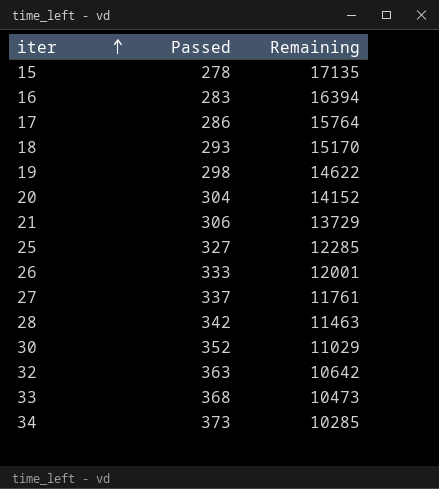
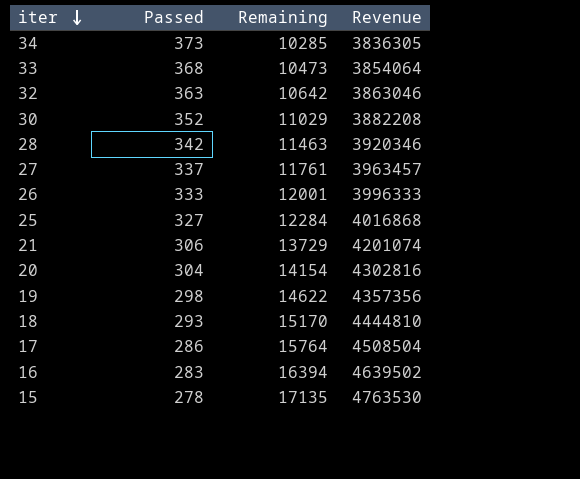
row order: iter ascending -> iter descending
column Revenue | formula: none -> [Passed] * [Remaining]
25 | Remaining: 12285 -> 12284
20 | Remaining: 14152 -> 14154

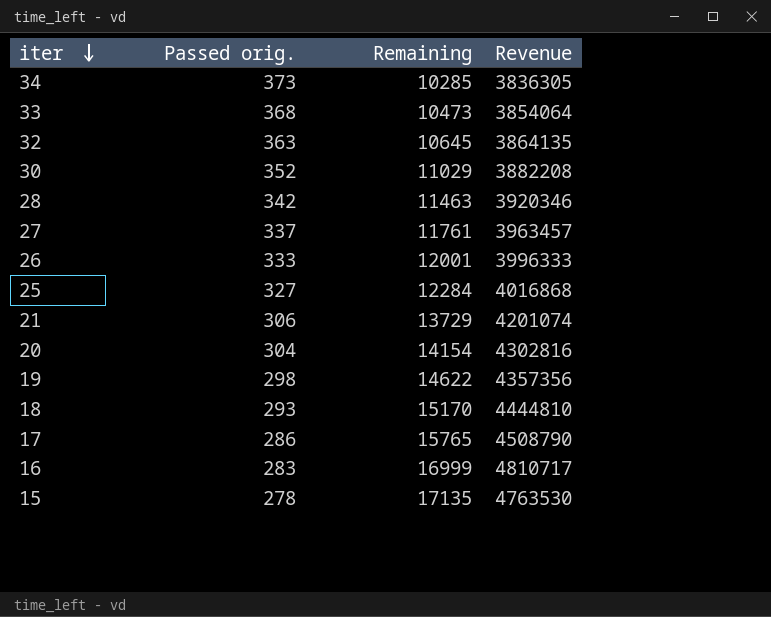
column name: Passed -> Passed orig.
32 | Remaining: 10642 -> 10645
32 | Revenue: 3863046 -> 3864135
17 | Remaining: 15764 -> 15765
17 | Revenue: 4508504 -> 4508790
16 | Remaining: 16394 -> 16999
16 | Revenue: 4639502 -> 4810717

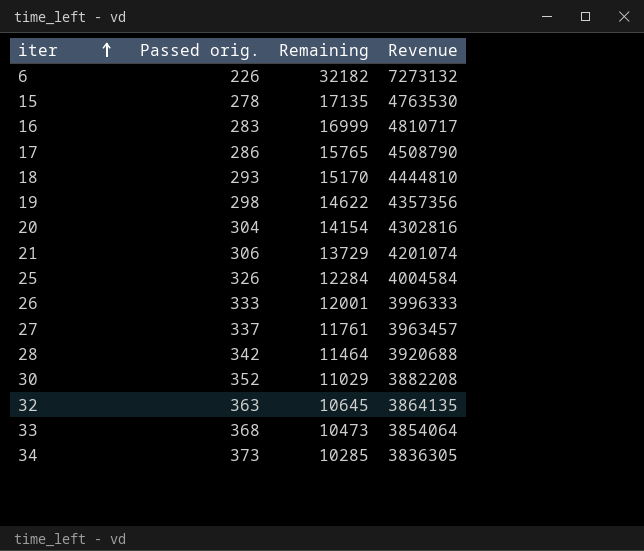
row order: iter descending -> iter ascending
row 6: none -> 226 | 32182 | 7273132
25 | Passed orig.: 327 -> 326
25 | Revenue: 4016868 -> 4004584
28 | Remaining: 11463 -> 11464
28 | Revenue: 3920346 -> 3920688

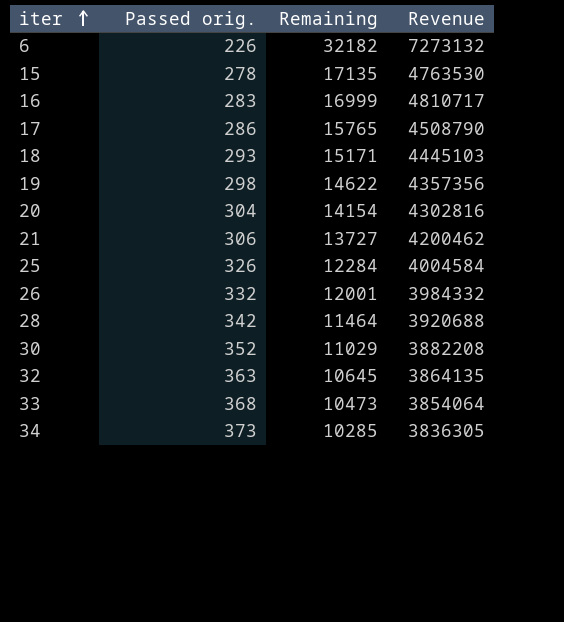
row 27: 337 | 11761 | 3963457 -> none
18 | Remaining: 15170 -> 15171
18 | Revenue: 4444810 -> 4445103
21 | Remaining: 13729 -> 13727
21 | Revenue: 4201074 -> 4200462
26 | Passed orig.: 333 -> 332
26 | Revenue: 3996333 -> 3984332

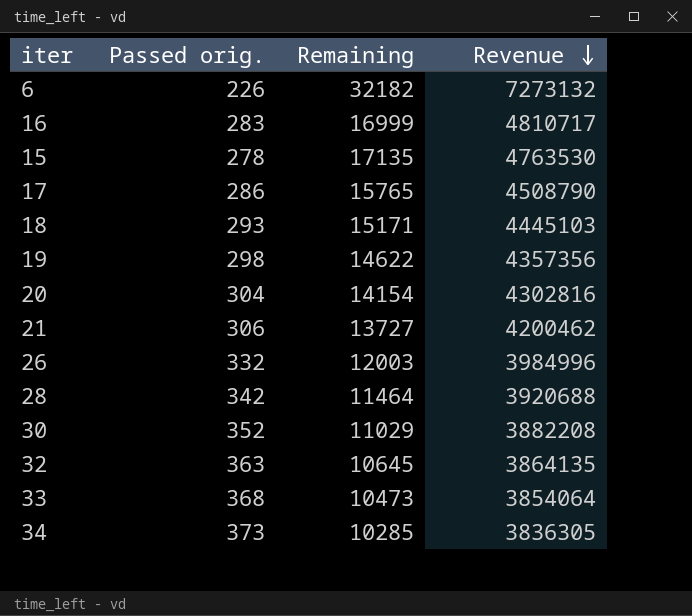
row order: iter ascending -> Revenue descending
row 25: 326 | 12284 | 4004584 -> none
26 | Remaining: 12001 -> 12003
26 | Revenue: 3984332 -> 3984996

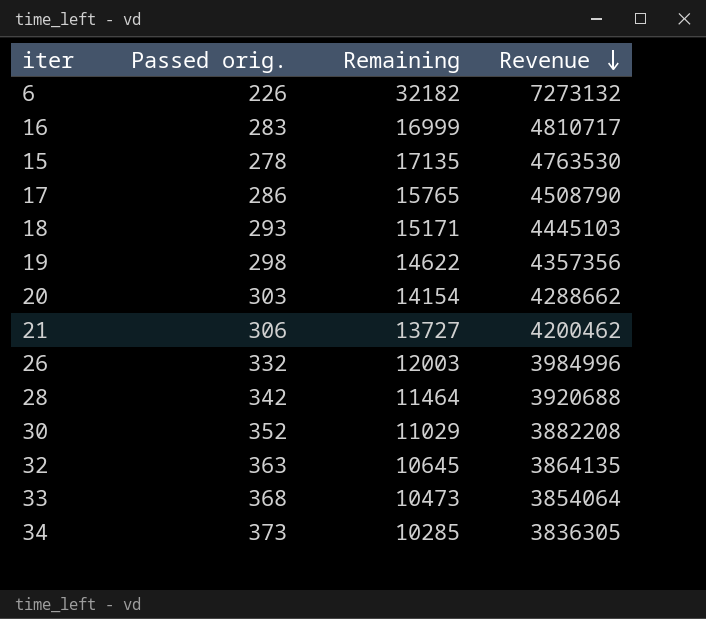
20 | Passed orig.: 304 -> 303
20 | Revenue: 4302816 -> 4288662

